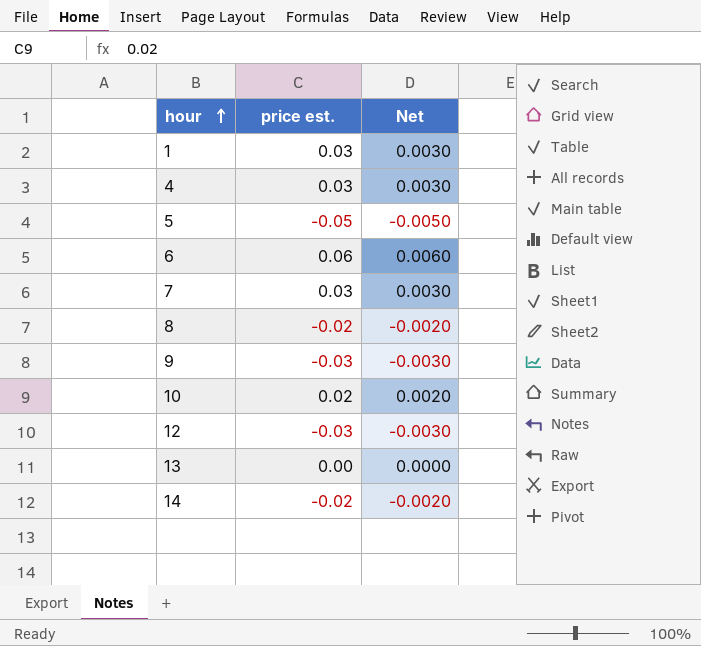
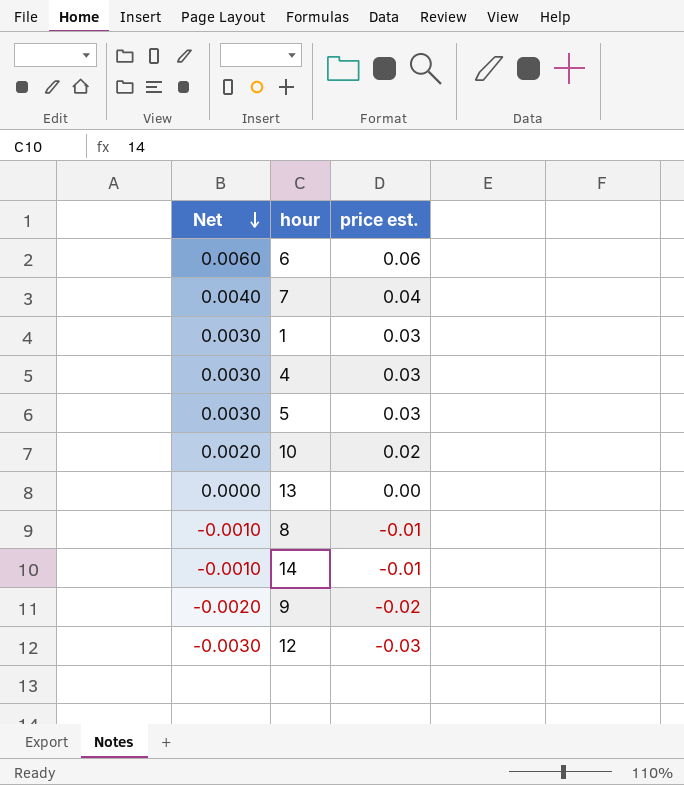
row order: hour ascending -> Net descending
column Net | position: 3 -> 1
7 | Net: 0.0030 -> 0.0040
7 | price est.: 0.03 -> 0.04
5 | Net: -0.0050 -> 0.0030
5 | price est.: -0.05 -> 0.03
8 | Net: -0.0020 -> -0.0010
8 | price est.: -0.02 -> -0.01
14 | Net: -0.0020 -> -0.0010
14 | price est.: -0.02 -> -0.01
9 | Net: -0.0030 -> -0.0020
9 | price est.: -0.03 -> -0.02

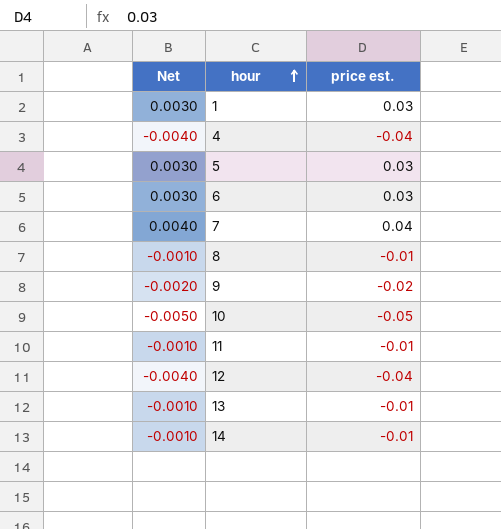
row order: Net descending -> hour ascending
4 | Net: 0.0030 -> -0.0040
4 | price est.: 0.03 -> -0.04
6 | Net: 0.0060 -> 0.0030
6 | price est.: 0.06 -> 0.03
10 | Net: 0.0020 -> -0.0050
10 | price est.: 0.02 -> -0.05
row 11: none -> -0.0010 | -0.01
12 | Net: -0.0030 -> -0.0040
12 | price est.: -0.03 -> -0.04
13 | Net: 0.0000 -> -0.0010
13 | price est.: 0.00 -> -0.01

